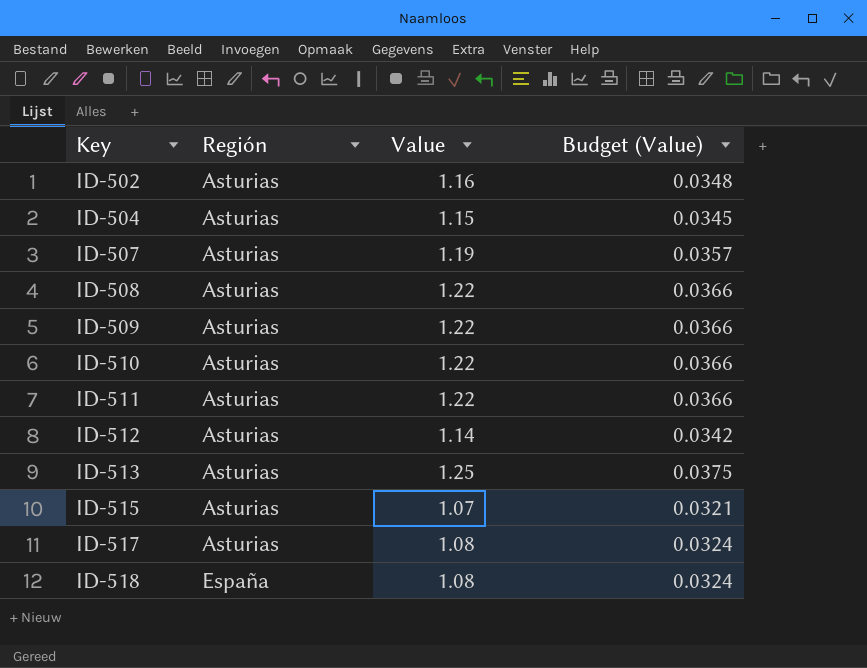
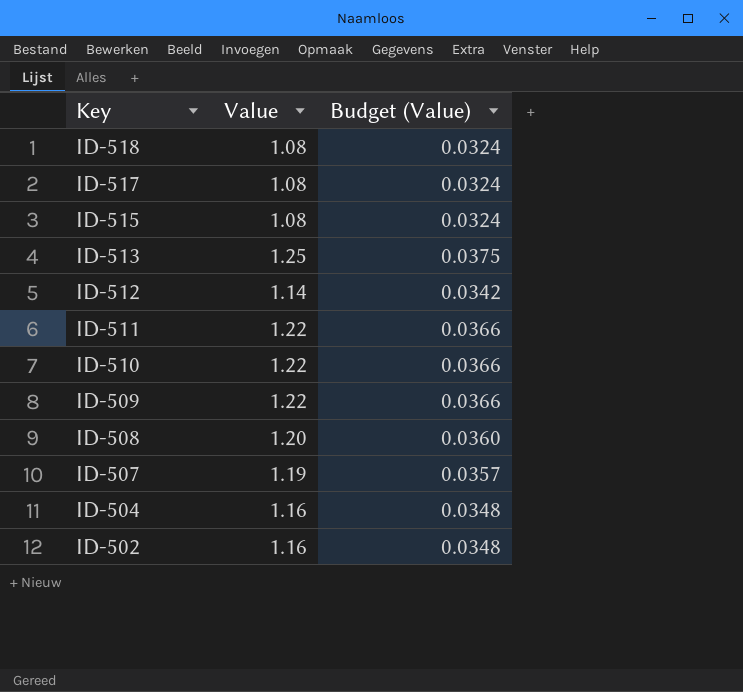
row order: Key ascending -> Key descending
column Región | position: 2 -> none
ID-515 | Value: 1.07 -> 1.08
ID-515 | Budget (Value): 0.0321 -> 0.0324
ID-508 | Value: 1.22 -> 1.20
ID-508 | Budget (Value): 0.0366 -> 0.0360
ID-504 | Value: 1.15 -> 1.16
ID-504 | Budget (Value): 0.0345 -> 0.0348

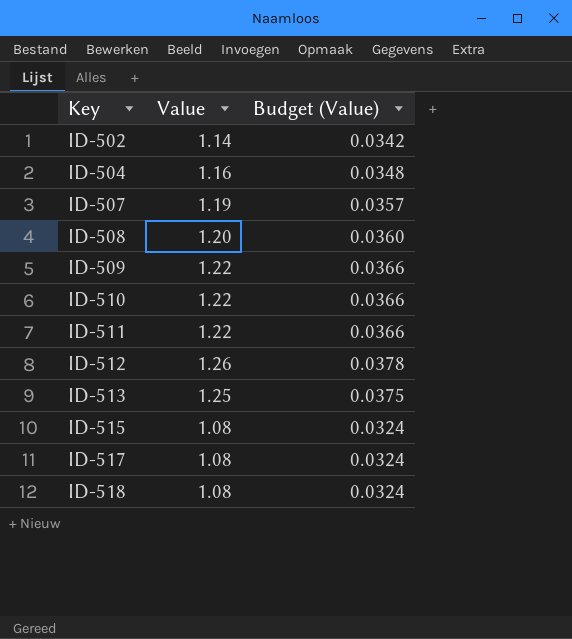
row order: Key descending -> Key ascending
ID-502 | Value: 1.16 -> 1.14
ID-502 | Budget (Value): 0.0348 -> 0.0342
ID-512 | Value: 1.14 -> 1.26
ID-512 | Budget (Value): 0.0342 -> 0.0378

